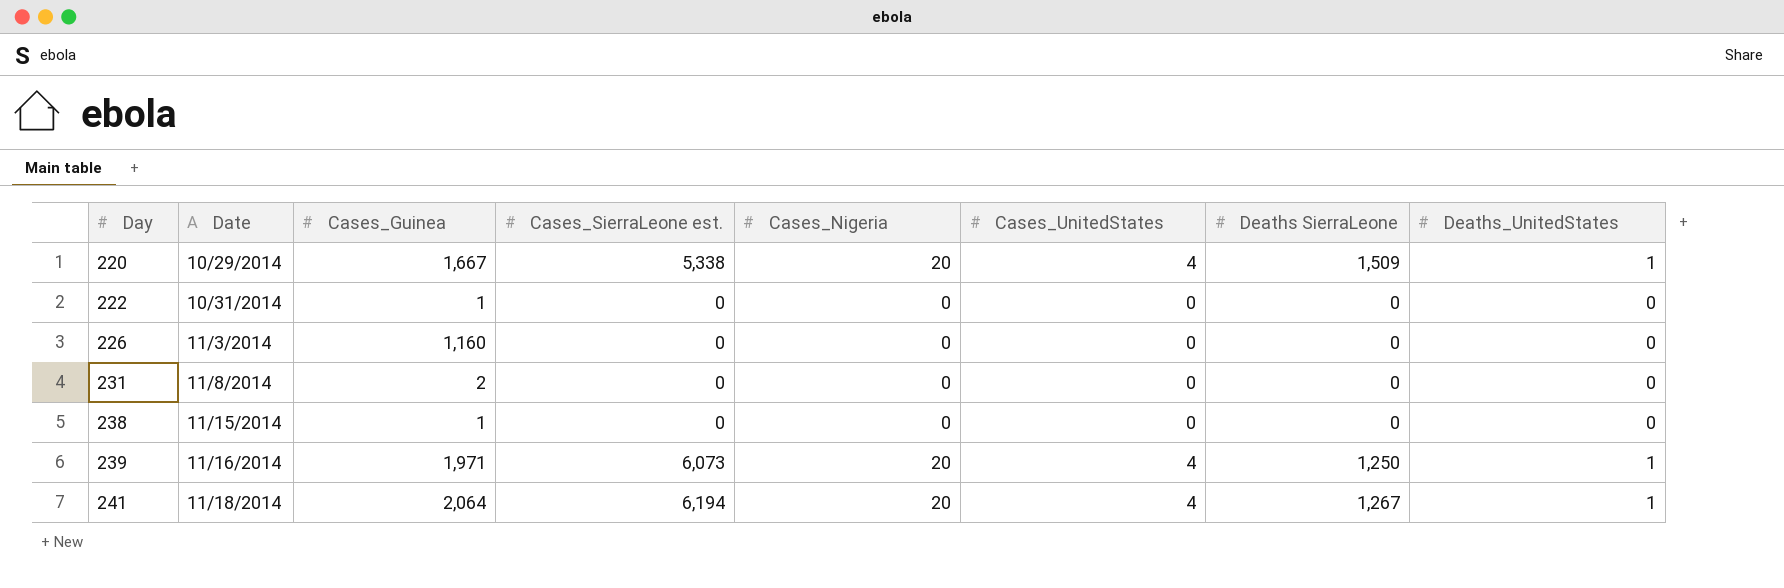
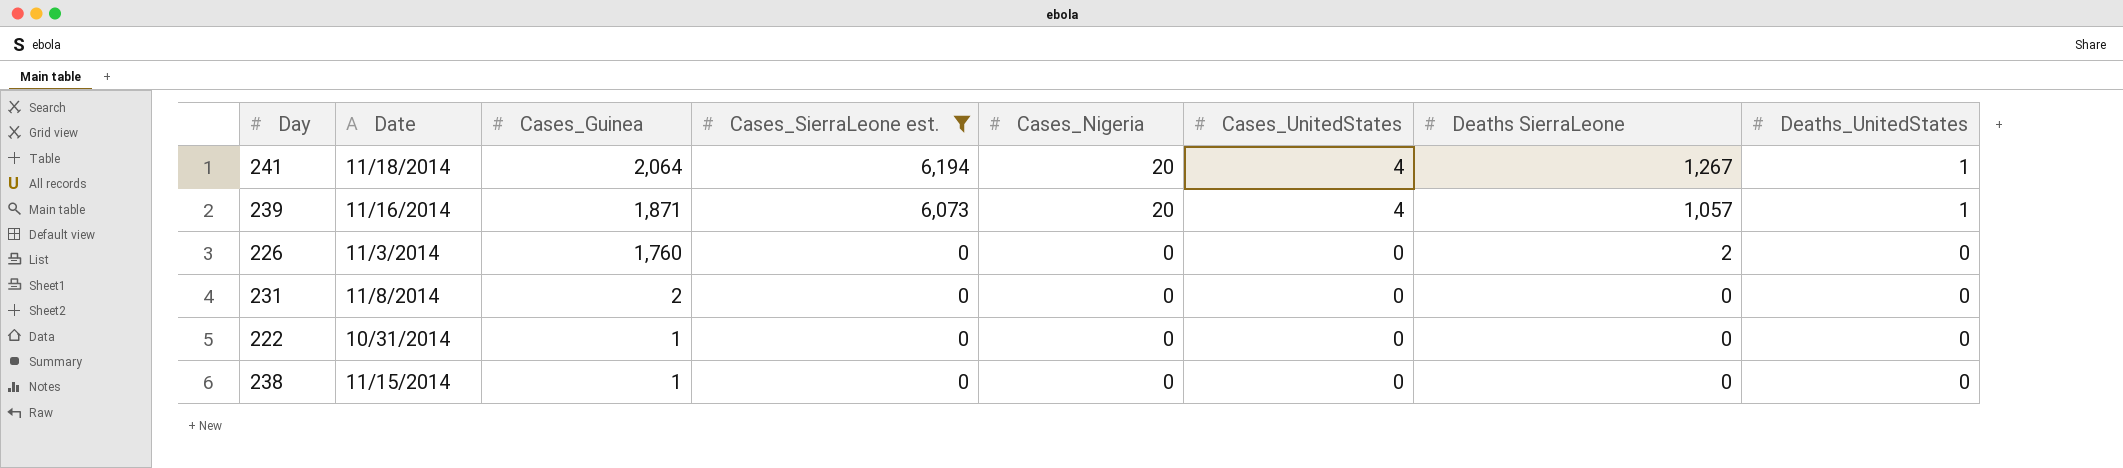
filter: none -> Cases_SierraLeone est. != 5,338
row order: Day ascending -> Cases_Guinea descending
239 | Cases_Guinea: 1,971 -> 1,871
239 | Deaths SierraLeone: 1,250 -> 1,057
226 | Cases_Guinea: 1,160 -> 1,760
226 | Deaths SierraLeone: 0 -> 2

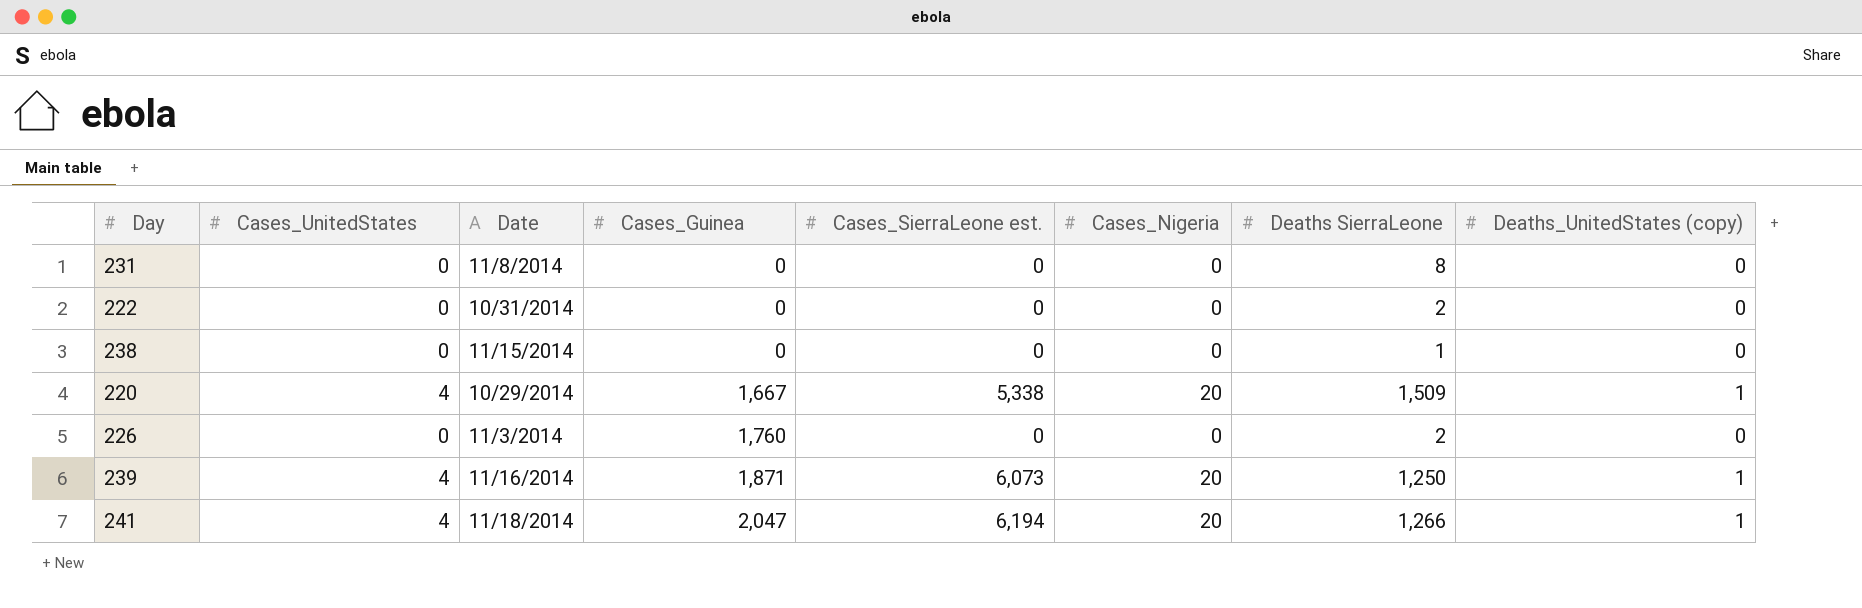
filter: Cases_SierraLeone est. != 5,338 -> none
row order: Cases_Guinea descending -> Cases_Guinea ascending
column Cases_UnitedStates | position: 6 -> 2
column name: Deaths_UnitedStates -> Deaths_UnitedStates (copy)
231 | Cases_Guinea: 2 -> 0
231 | Deaths SierraLeone: 0 -> 8
222 | Cases_Guinea: 1 -> 0
222 | Deaths SierraLeone: 0 -> 2
238 | Cases_Guinea: 1 -> 0
238 | Deaths SierraLeone: 0 -> 1
239 | Deaths SierraLeone: 1,057 -> 1,250
241 | Cases_Guinea: 2,064 -> 2,047
241 | Deaths SierraLeone: 1,267 -> 1,266

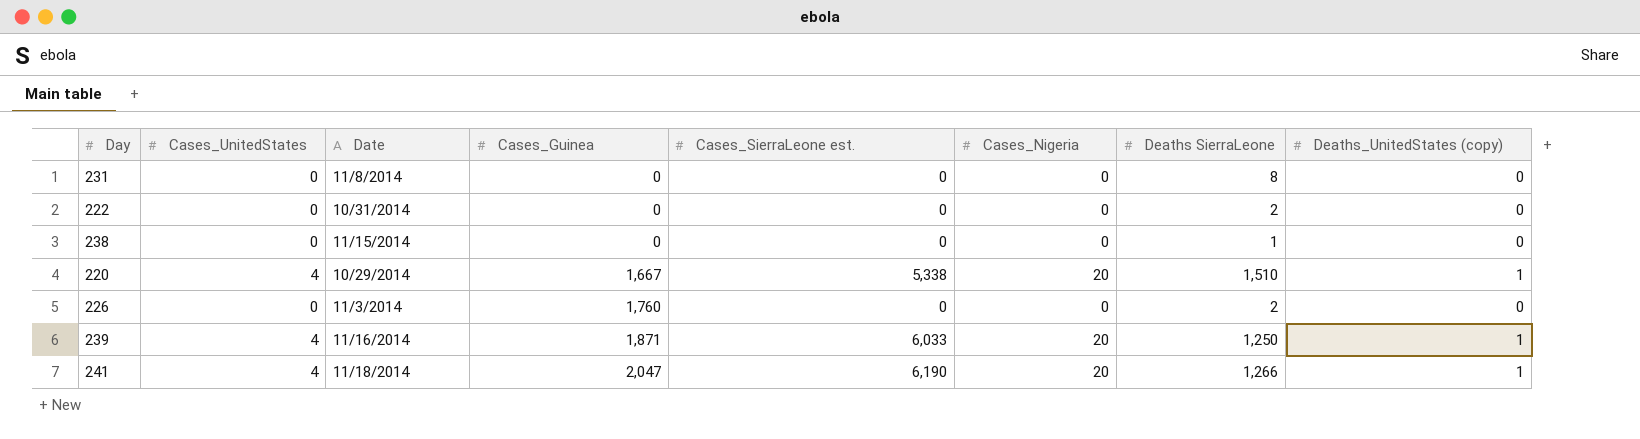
220 | Deaths SierraLeone: 1,509 -> 1,510
239 | Cases_SierraLeone est.: 6,073 -> 6,033
241 | Cases_SierraLeone est.: 6,194 -> 6,190

